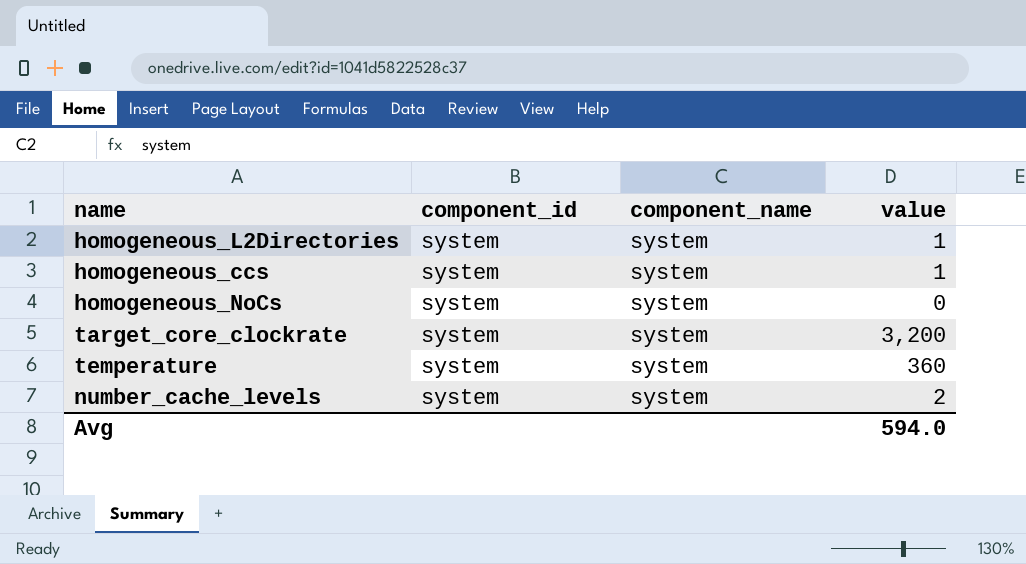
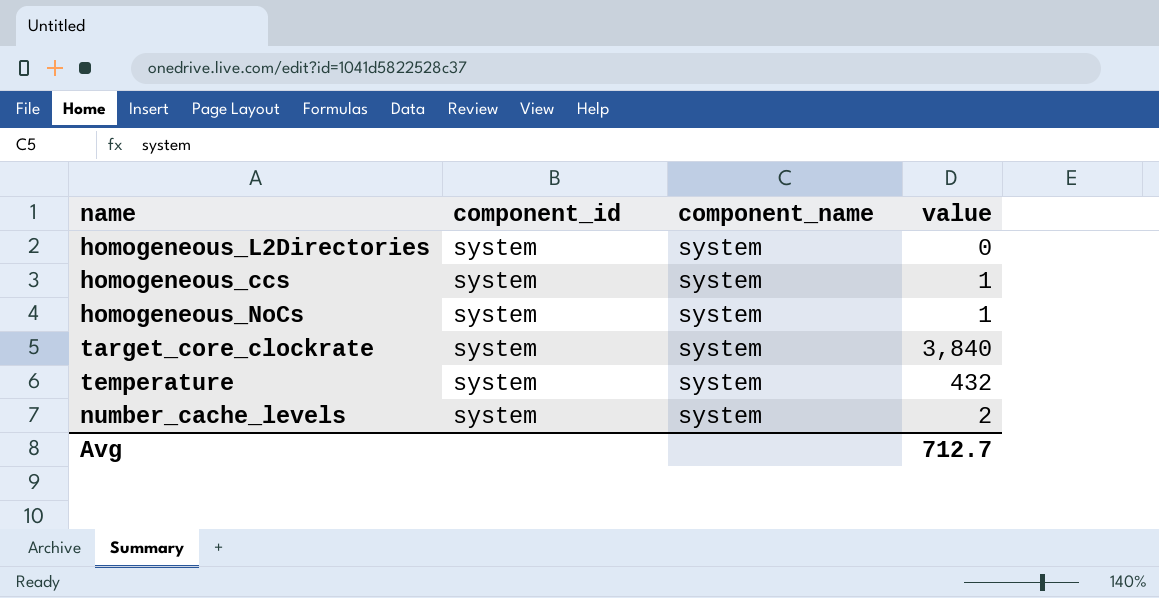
homogeneous_L2Directories | value: 1 -> 0
homogeneous_NoCs | value: 0 -> 1
target_core_clockrate | value: 3,200 -> 3,840
temperature | value: 360 -> 432
Avg | value: 594.0 -> 712.7

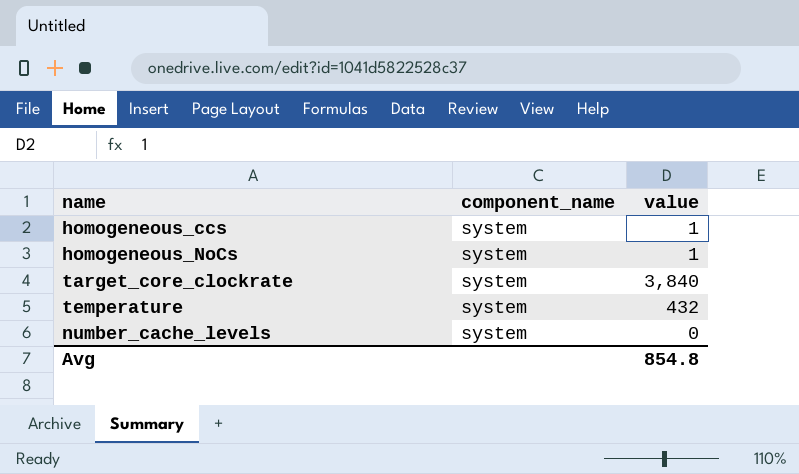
column component_id | position: 2 -> none
row homogeneous_L2Directories: system | system | 0 -> none
number_cache_levels | value: 2 -> 0
Avg | value: 712.7 -> 854.8

